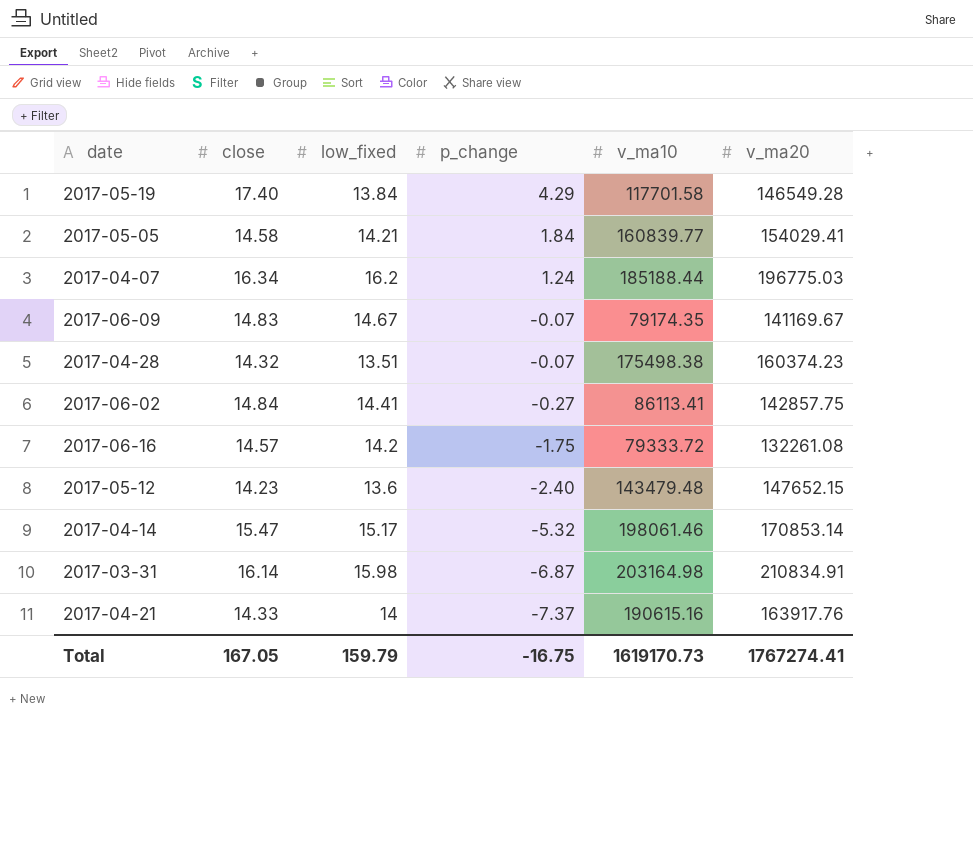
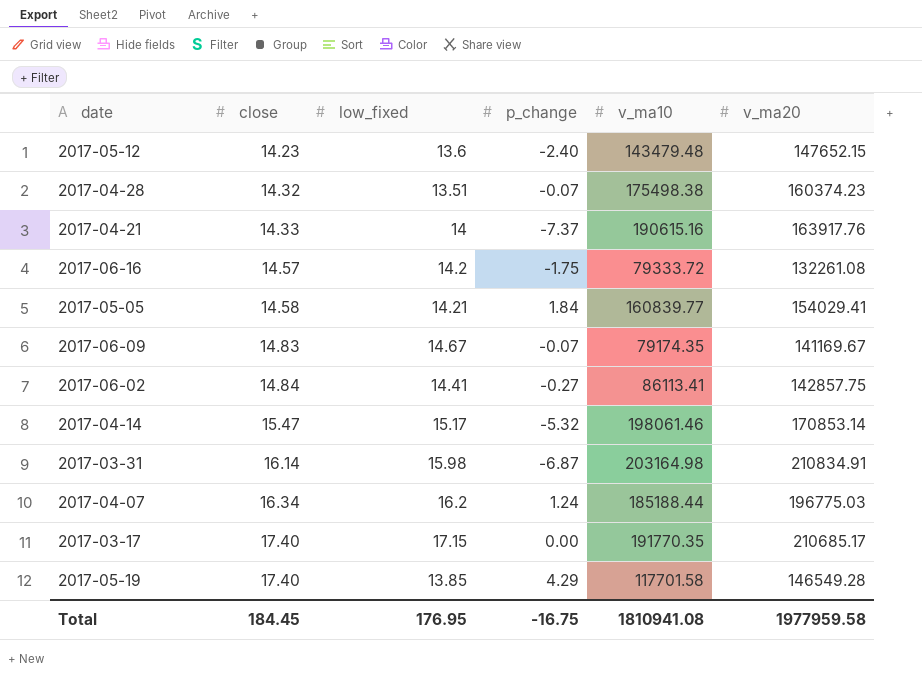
row order: p_change descending -> close ascending
row 2017-03-17: none -> 17.40 | 17.15 | 0.00 | 191770.35 | 210685.17
2017-05-19 | low_fixed: 13.84 -> 13.85
Total | close: 167.05 -> 184.45
Total | low_fixed: 159.79 -> 176.95
Total | v_ma10: 1619170.73 -> 1810941.08
Total | v_ma20: 1767274.41 -> 1977959.58

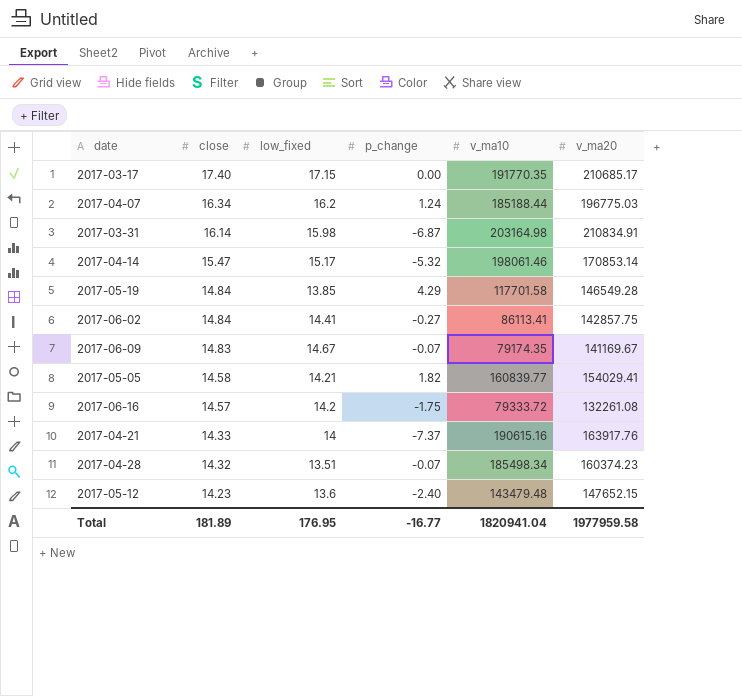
row order: close ascending -> close descending
2017-05-19 | close: 17.40 -> 14.84
2017-05-05 | p_change: 1.84 -> 1.82
2017-04-28 | v_ma10: 175498.38 -> 185498.34
Total | close: 184.45 -> 181.89
Total | p_change: -16.75 -> -16.77
Total | v_ma10: 1810941.08 -> 1820941.04

